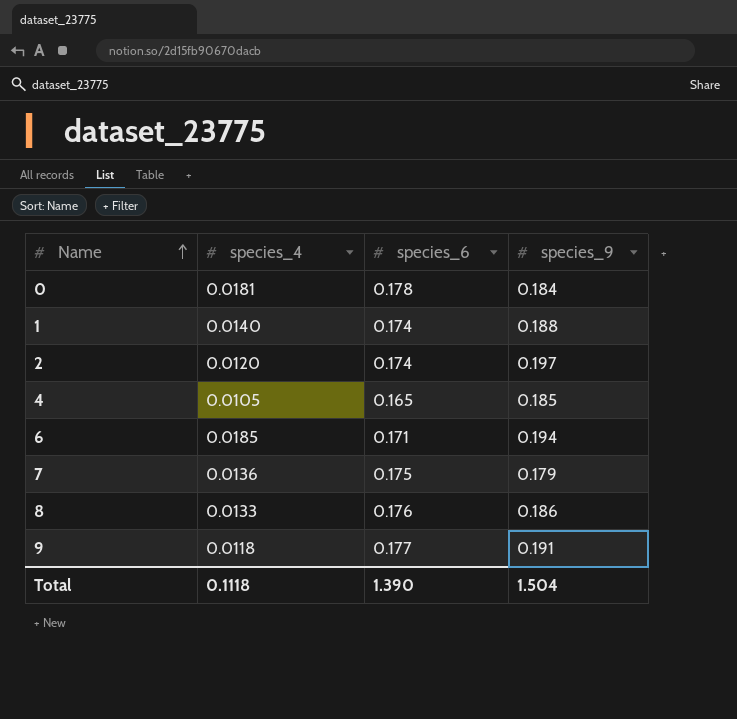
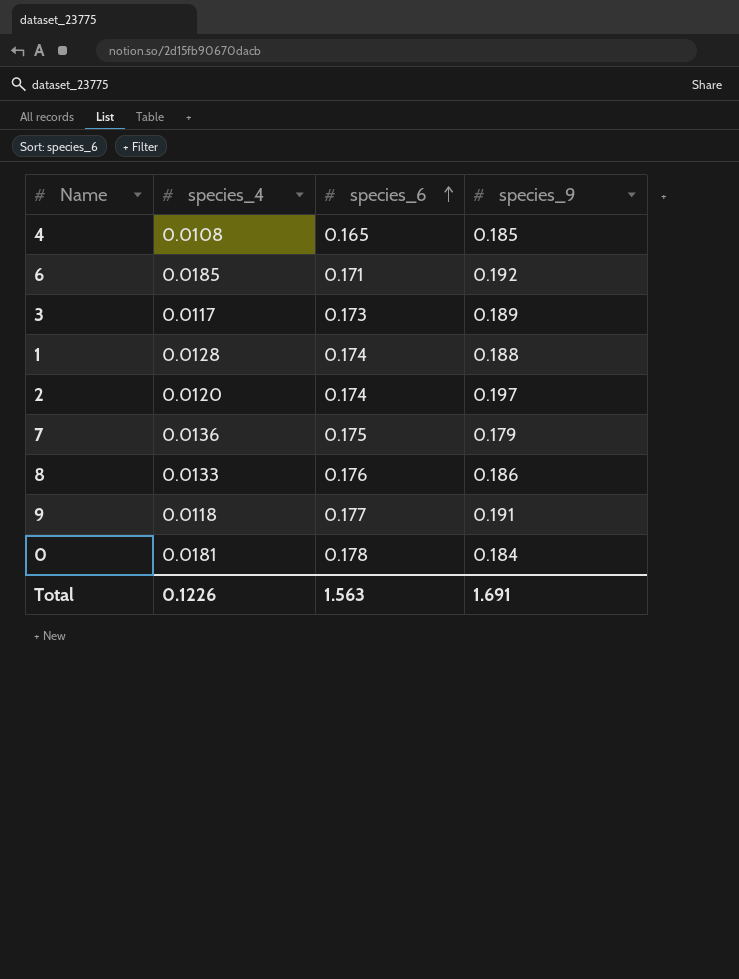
row order: Name ascending -> species_6 ascending
4 | species_4: 0.0105 -> 0.0108
6 | species_9: 0.194 -> 0.192
row 3: none -> 0.0117 | 0.173 | 0.189
1 | species_4: 0.0140 -> 0.0128
Total | species_4: 0.1118 -> 0.1226
Total | species_6: 1.390 -> 1.563
Total | species_9: 1.504 -> 1.691

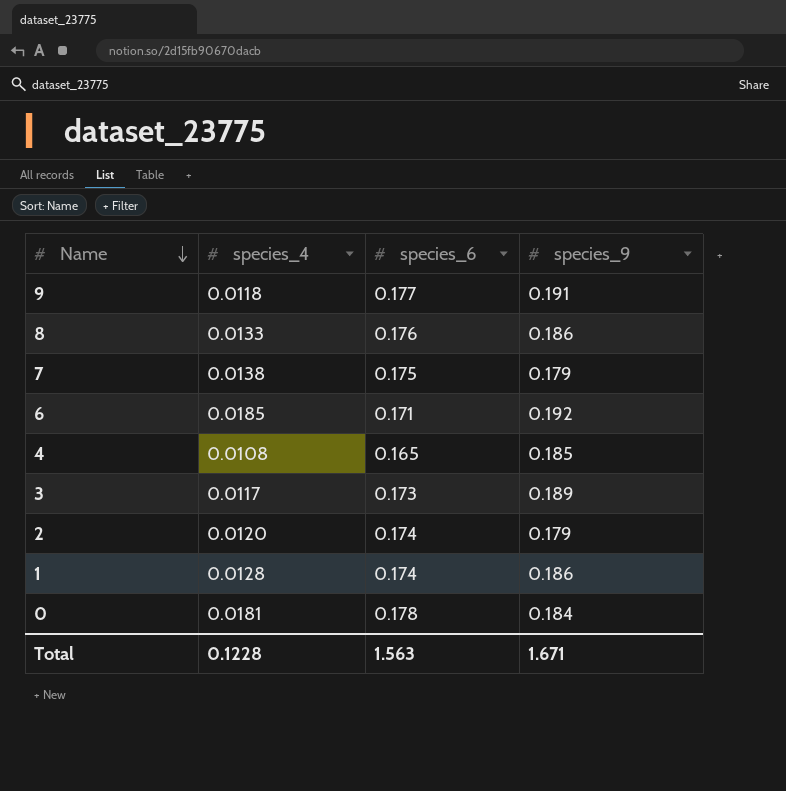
row order: species_6 ascending -> Name descending
7 | species_4: 0.0136 -> 0.0138
2 | species_9: 0.197 -> 0.179
1 | species_9: 0.188 -> 0.186
Total | species_4: 0.1226 -> 0.1228
Total | species_9: 1.691 -> 1.671

